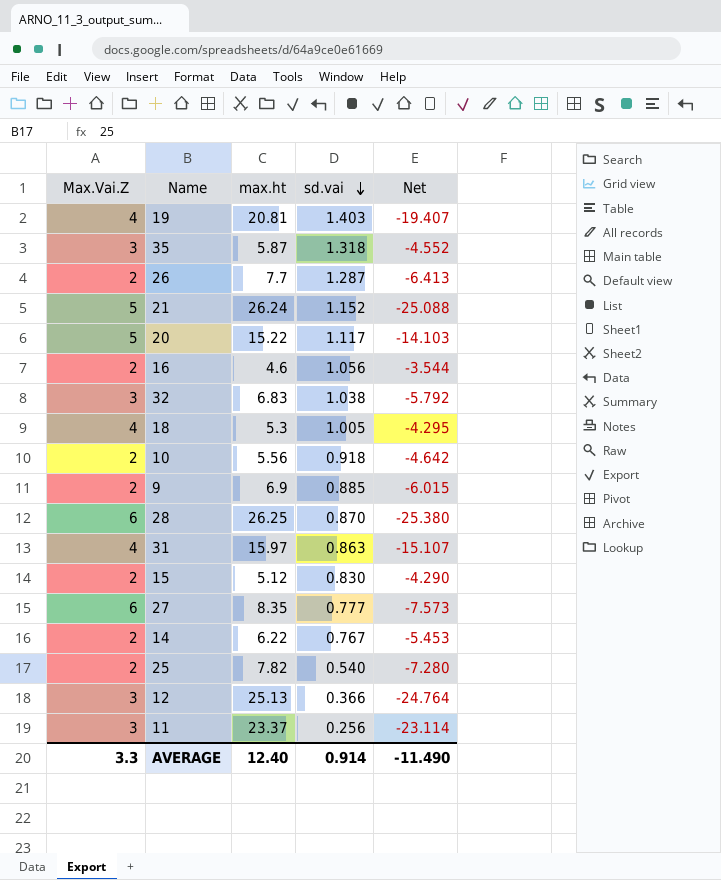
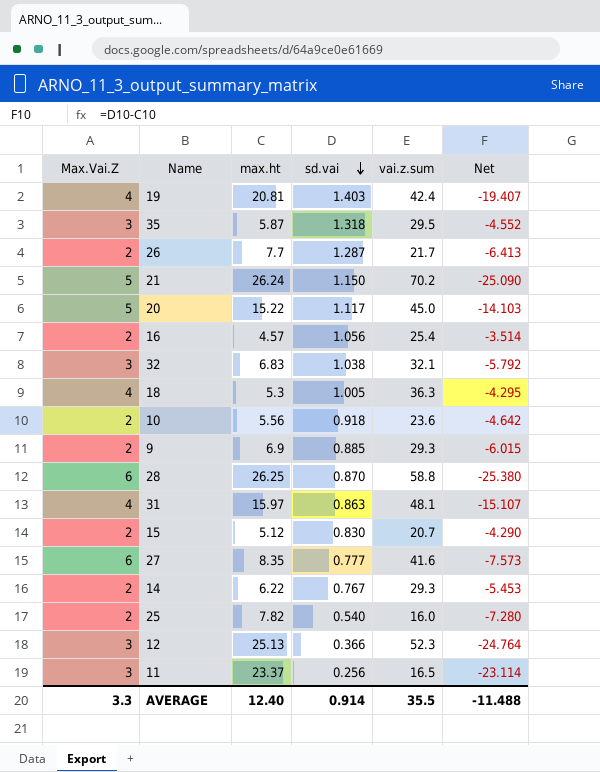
column vai.z.sum | position: none -> 5
21 | sd.vai: 1.152 -> 1.150
21 | Net: -25.088 -> -25.090
16 | max.ht: 4.6 -> 4.57
16 | Net: -3.544 -> -3.514
AVERAGE | Net: -11.490 -> -11.488

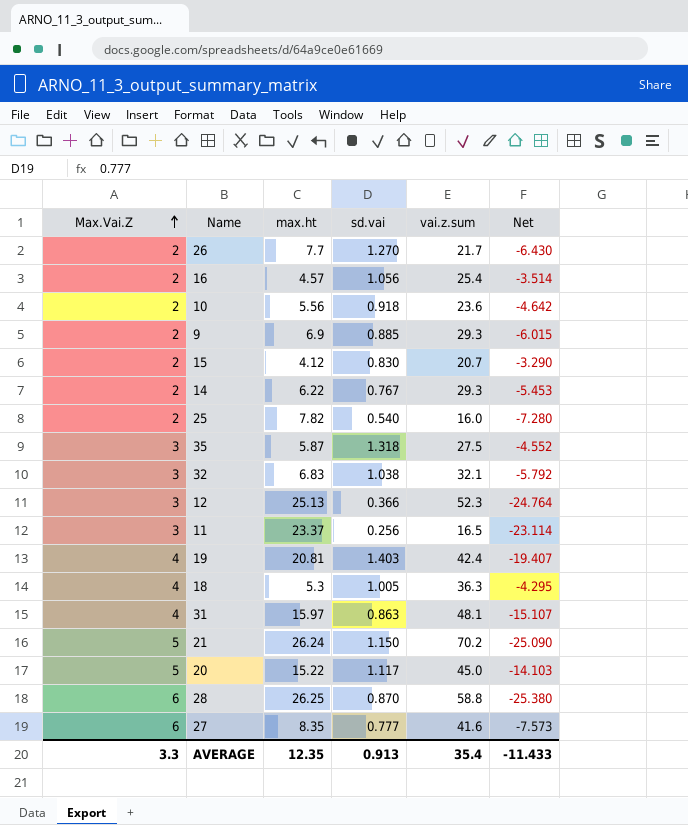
row order: sd.vai descending -> Max.Vai.Z ascending
26 | sd.vai: 1.287 -> 1.270
26 | Net: -6.413 -> -6.430
15 | max.ht: 5.12 -> 4.12
15 | Net: -4.290 -> -3.290
35 | vai.z.sum: 29.5 -> 27.5
AVERAGE | max.ht: 12.40 -> 12.35
AVERAGE | sd.vai: 0.914 -> 0.913
AVERAGE | vai.z.sum: 35.5 -> 35.4
AVERAGE | Net: -11.488 -> -11.433

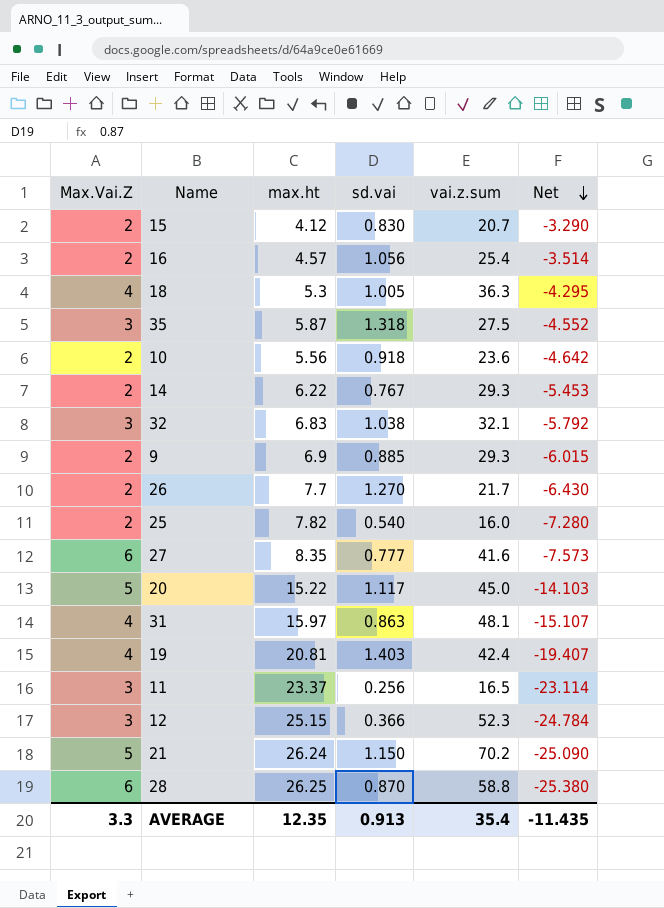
row order: Max.Vai.Z ascending -> Net descending
12 | max.ht: 25.13 -> 25.15
12 | Net: -24.764 -> -24.784
AVERAGE | Net: -11.433 -> -11.435

